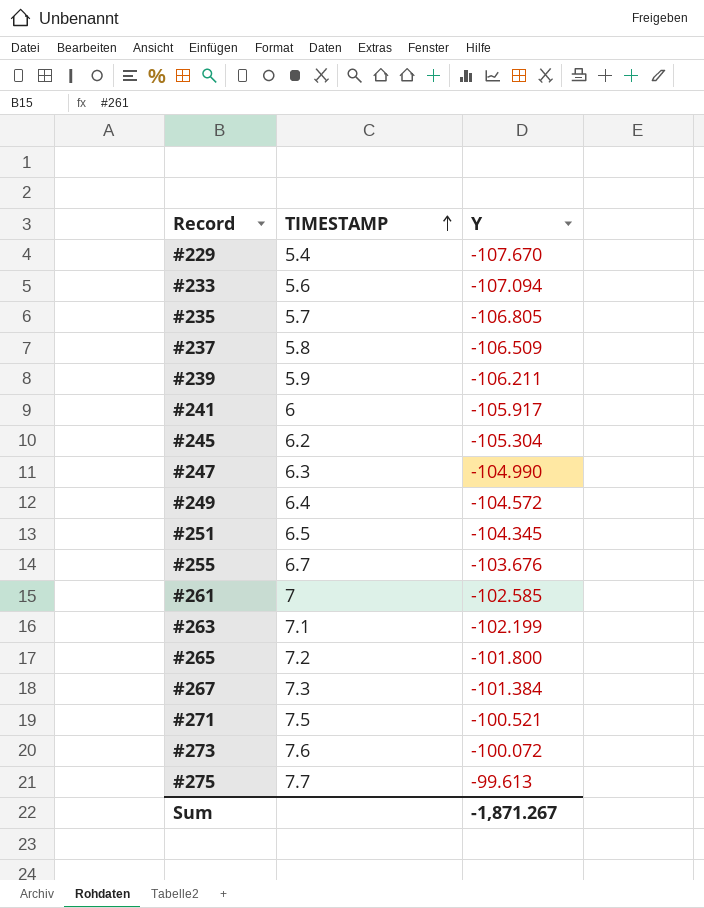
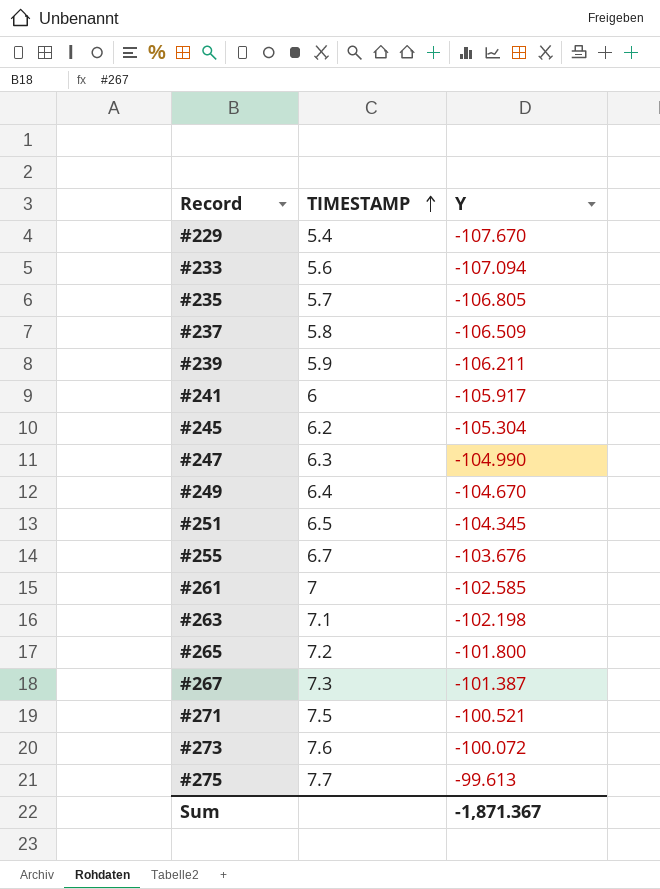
#249 | Y: -104.572 -> -104.670
#263 | Y: -102.199 -> -102.198
#267 | Y: -101.384 -> -101.387
Sum | Y: -1,871.267 -> -1,871.367

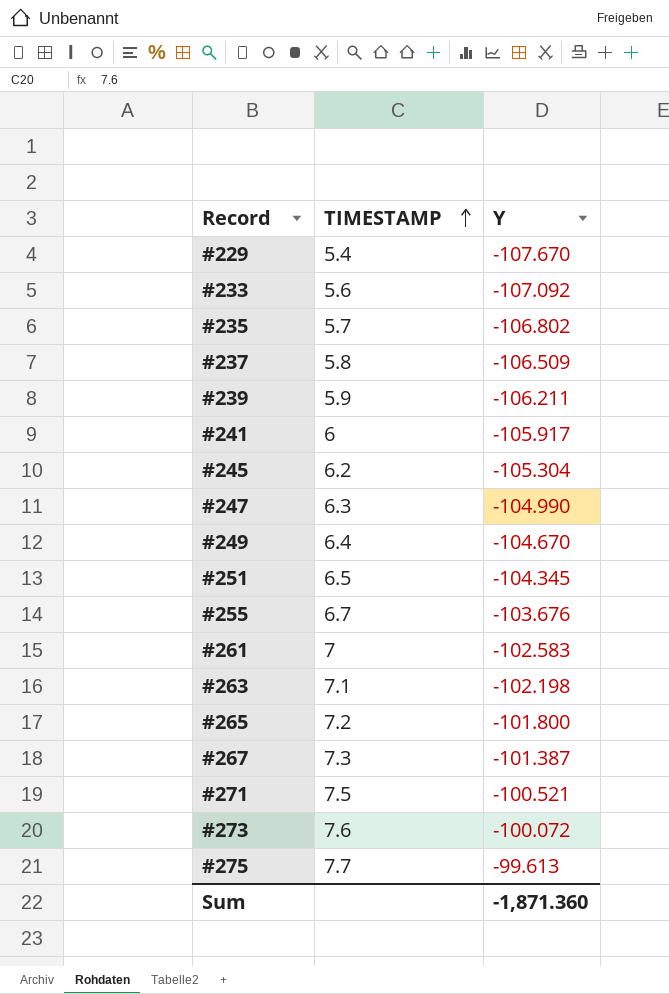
#233 | Y: -107.094 -> -107.092
#235 | Y: -106.805 -> -106.802
#261 | Y: -102.585 -> -102.583
Sum | Y: -1,871.367 -> -1,871.360

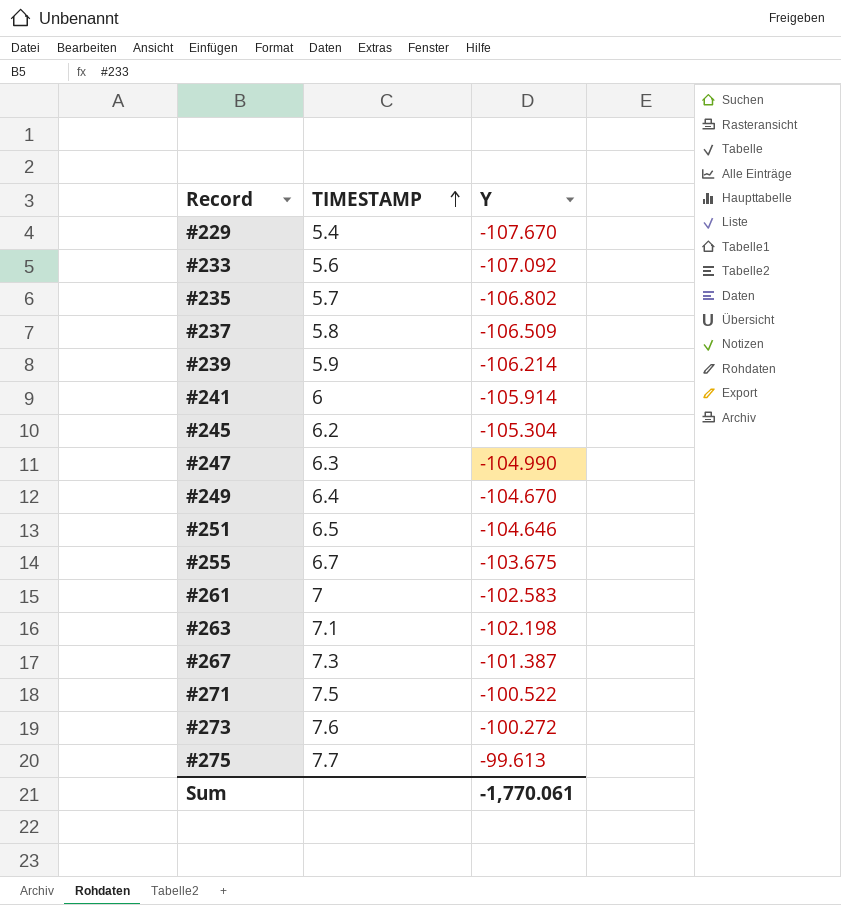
row #265: 7.2 | -101.800 -> none
#239 | Y: -106.211 -> -106.214
#241 | Y: -105.917 -> -105.914
#251 | Y: -104.345 -> -104.646
#255 | Y: -103.676 -> -103.675
#271 | Y: -100.521 -> -100.522
#273 | Y: -100.072 -> -100.272
Sum | Y: -1,871.360 -> -1,770.061

